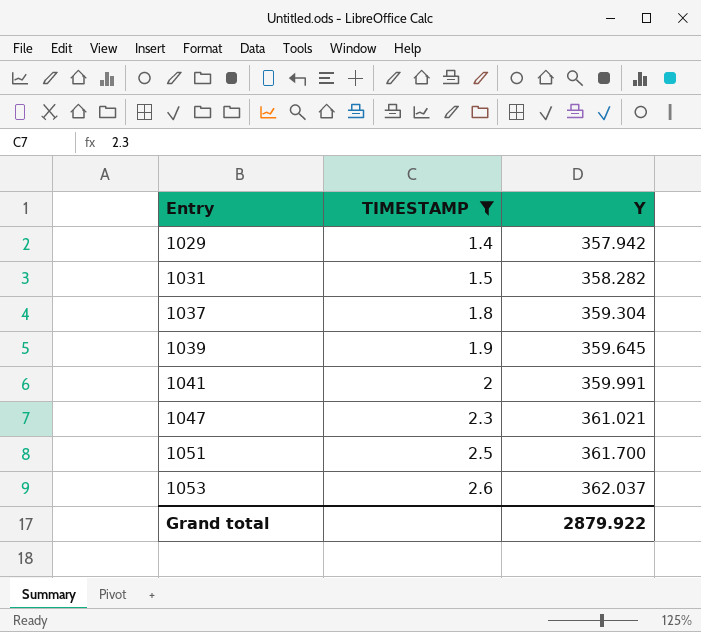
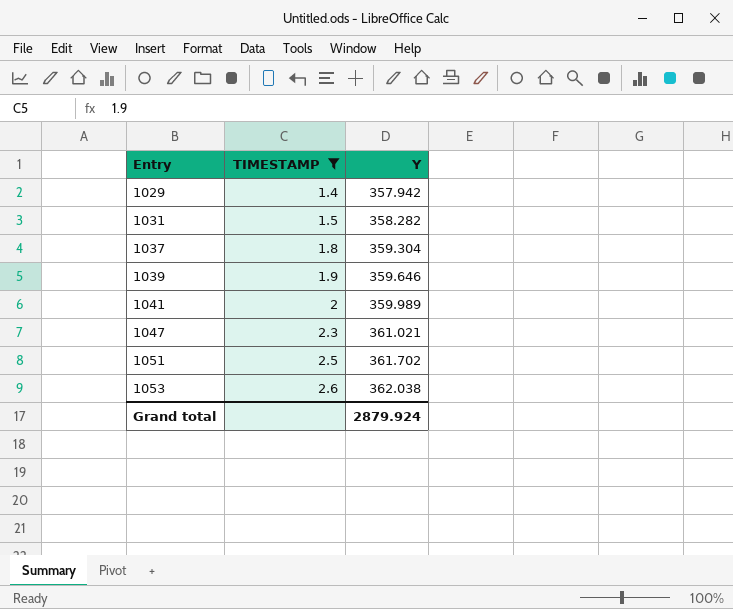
1039 | Y: 359.645 -> 359.646
1041 | Y: 359.991 -> 359.989
1051 | Y: 361.700 -> 361.702
1053 | Y: 362.037 -> 362.038
Grand total | Y: 2879.922 -> 2879.924

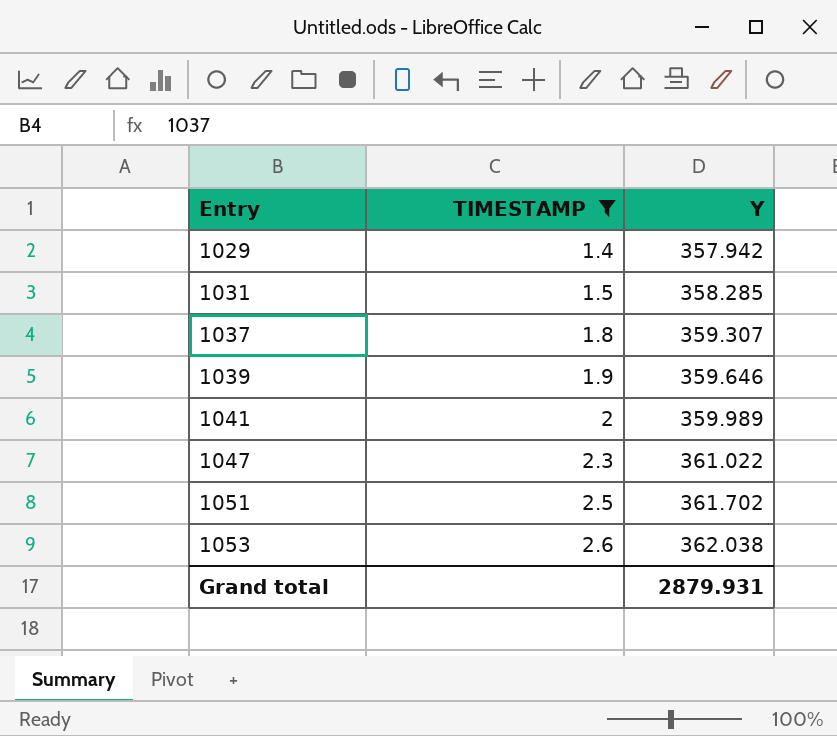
1031 | Y: 358.282 -> 358.285
1037 | Y: 359.304 -> 359.307
1047 | Y: 361.021 -> 361.022
Grand total | Y: 2879.924 -> 2879.931

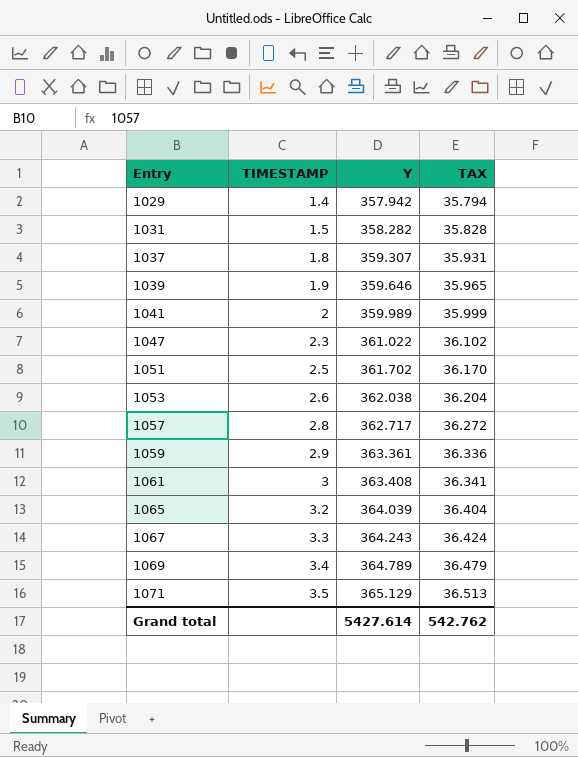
filter: TIMESTAMP <= 2.6 -> none
column TAX | formula: none -> [Y] * 0.1
1031 | Y: 358.285 -> 358.282
Grand total | Y: 2879.931 -> 5427.614

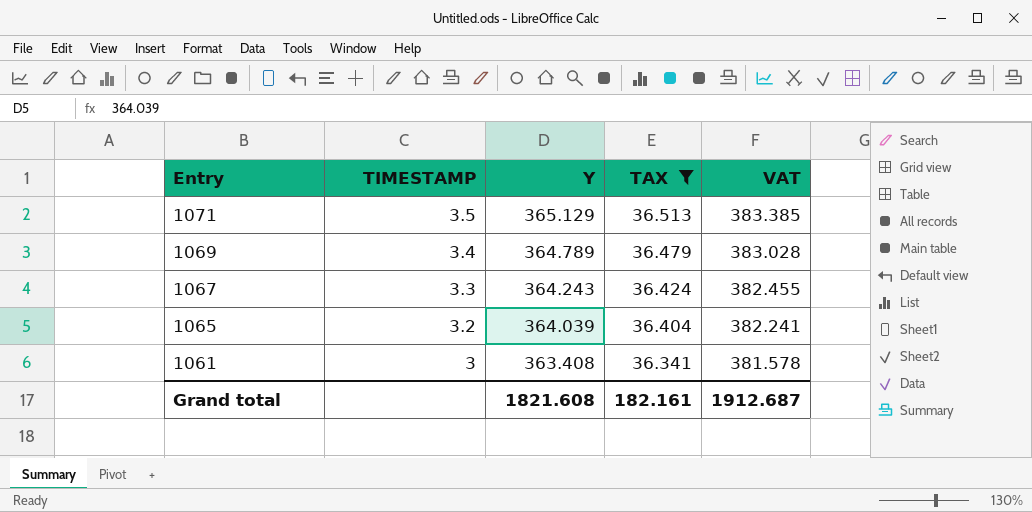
filter: none -> TAX >= 36.341
row order: Entry ascending -> Entry descending
column VAT | formula: none -> [Y] * 1.05
Grand total | Y: 5427.614 -> 1821.608
Grand total | TAX: 542.762 -> 182.161

